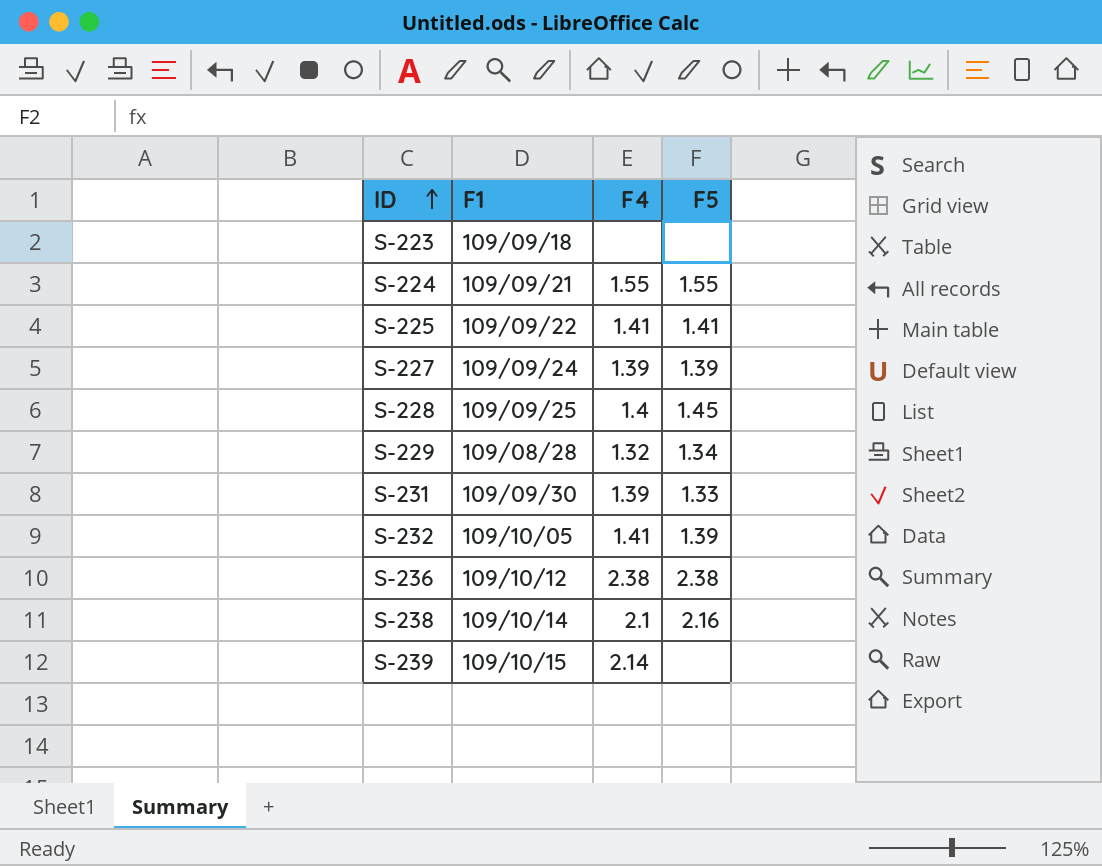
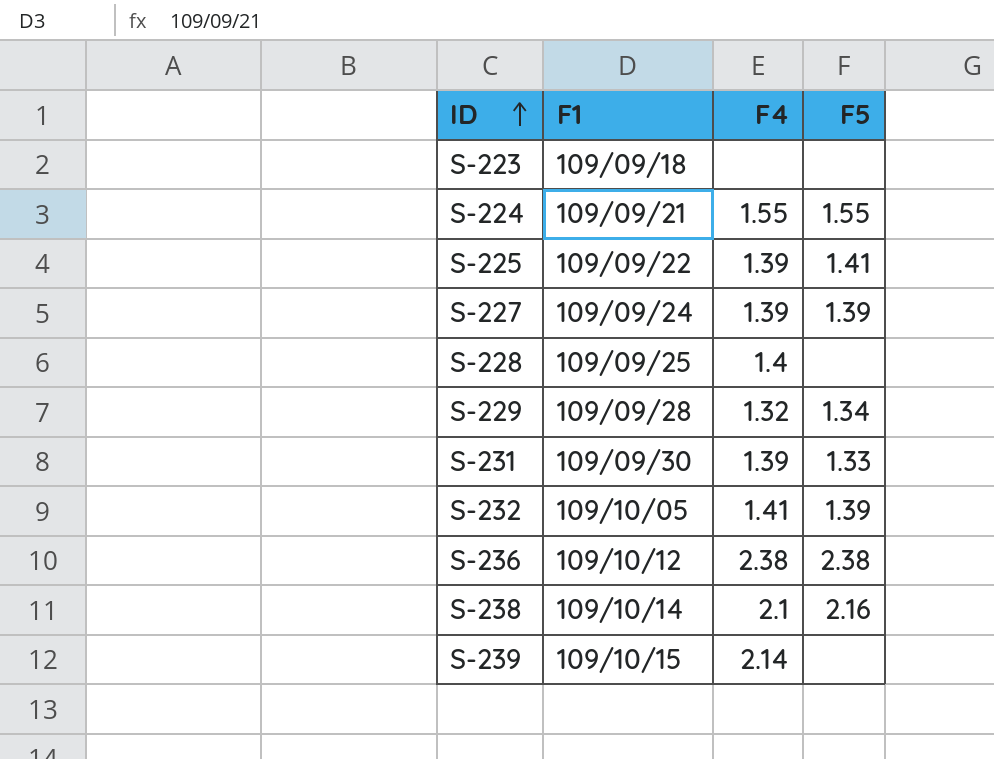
S-225 | F4: 1.41 -> 1.39
S-228 | F5: 1.45 -> none
S-229 | F1: 109/08/28 -> 109/09/28

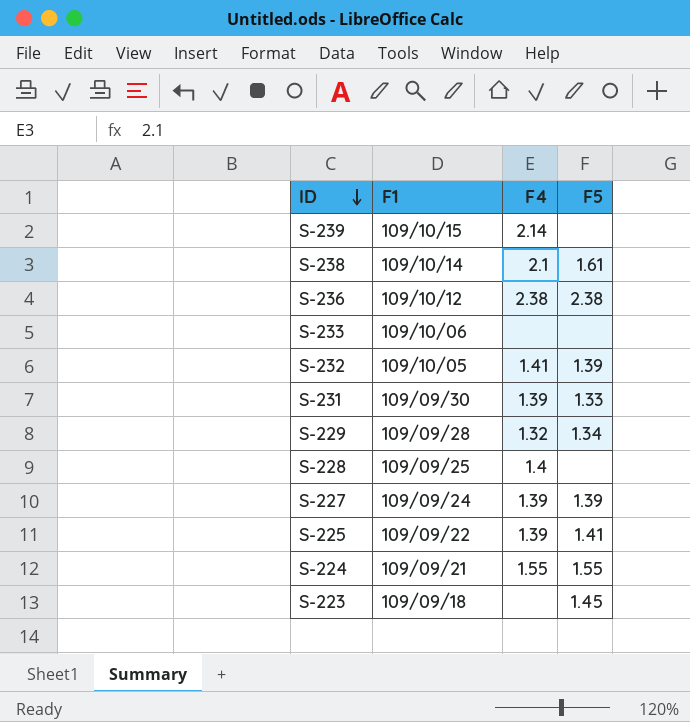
row order: ID ascending -> ID descending
S-238 | F5: 2.16 -> 1.61
row S-233: none -> 109/10/06 | none | none
S-223 | F5: none -> 1.45

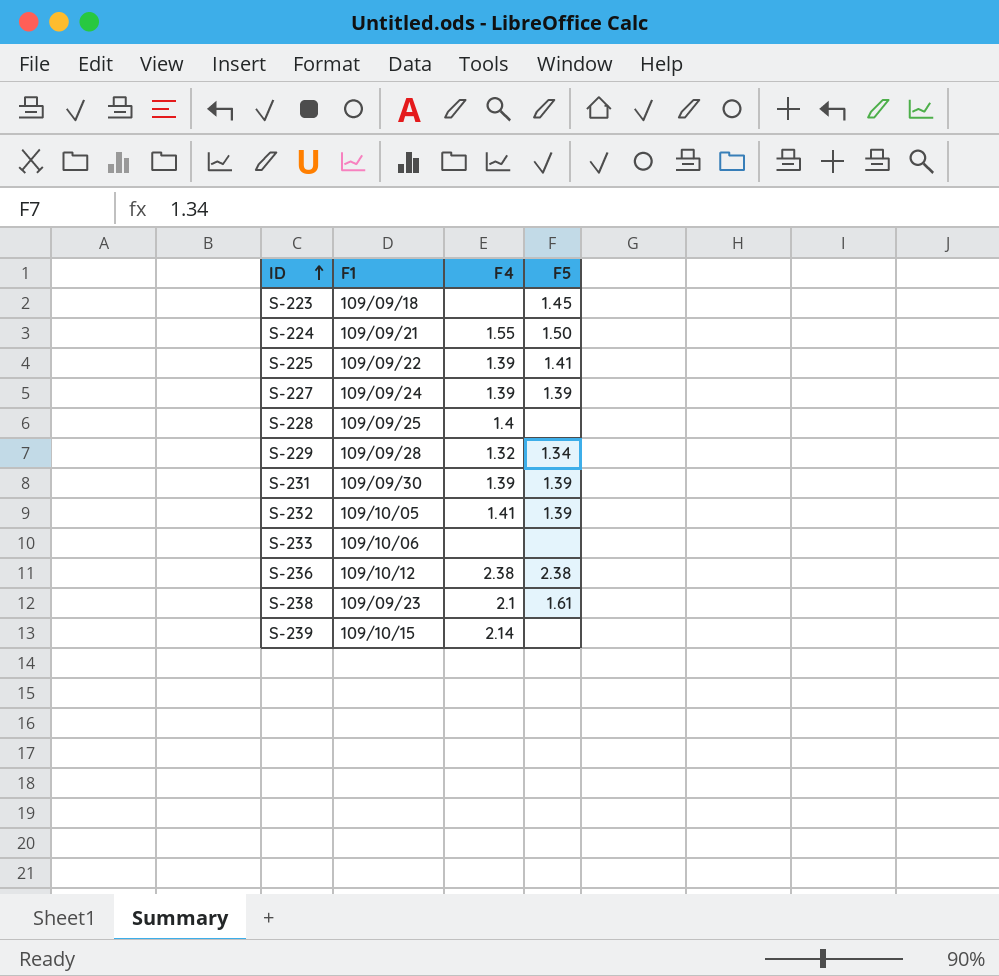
row order: ID descending -> ID ascending
S-224 | F5: 1.55 -> 1.50
S-231 | F5: 1.33 -> 1.39
S-238 | F1: 109/10/14 -> 109/09/23

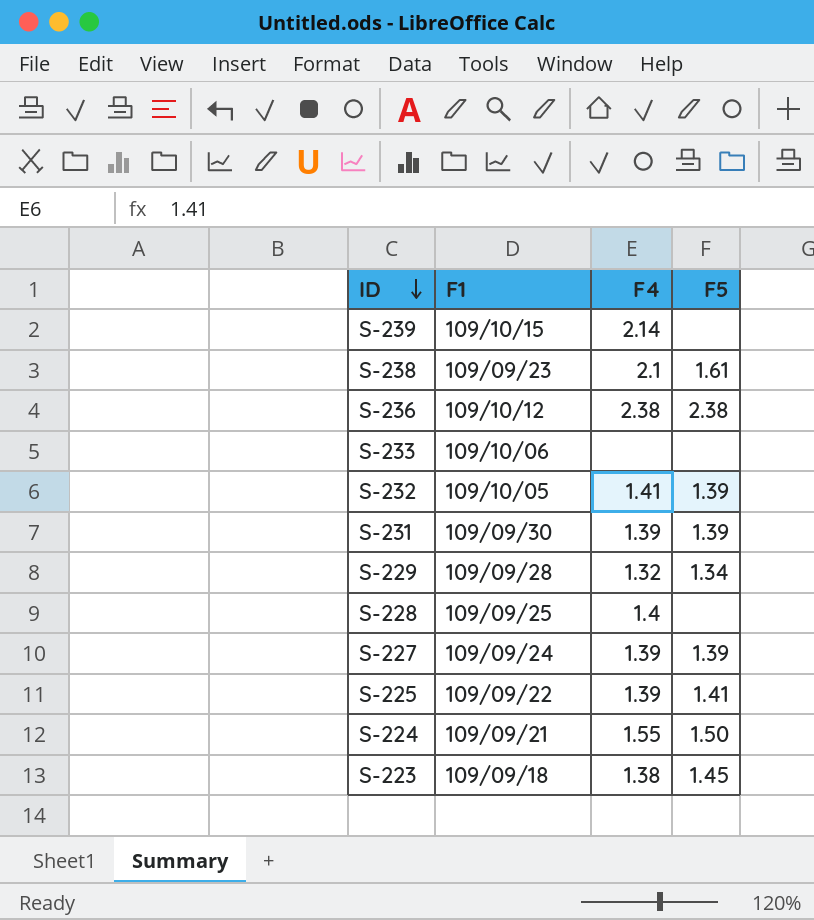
row order: ID ascending -> ID descending
S-223 | F4: none -> 1.38

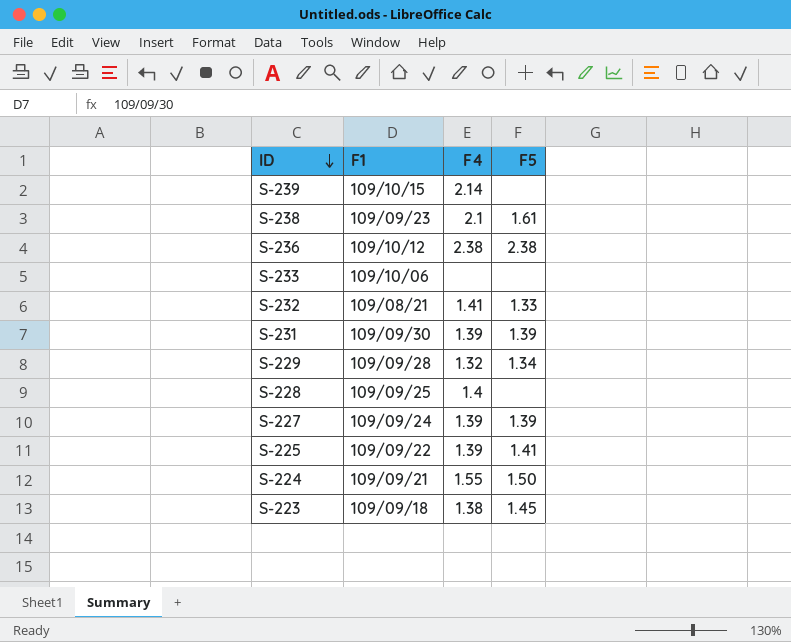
S-232 | F1: 109/10/05 -> 109/08/21
S-232 | F5: 1.39 -> 1.33

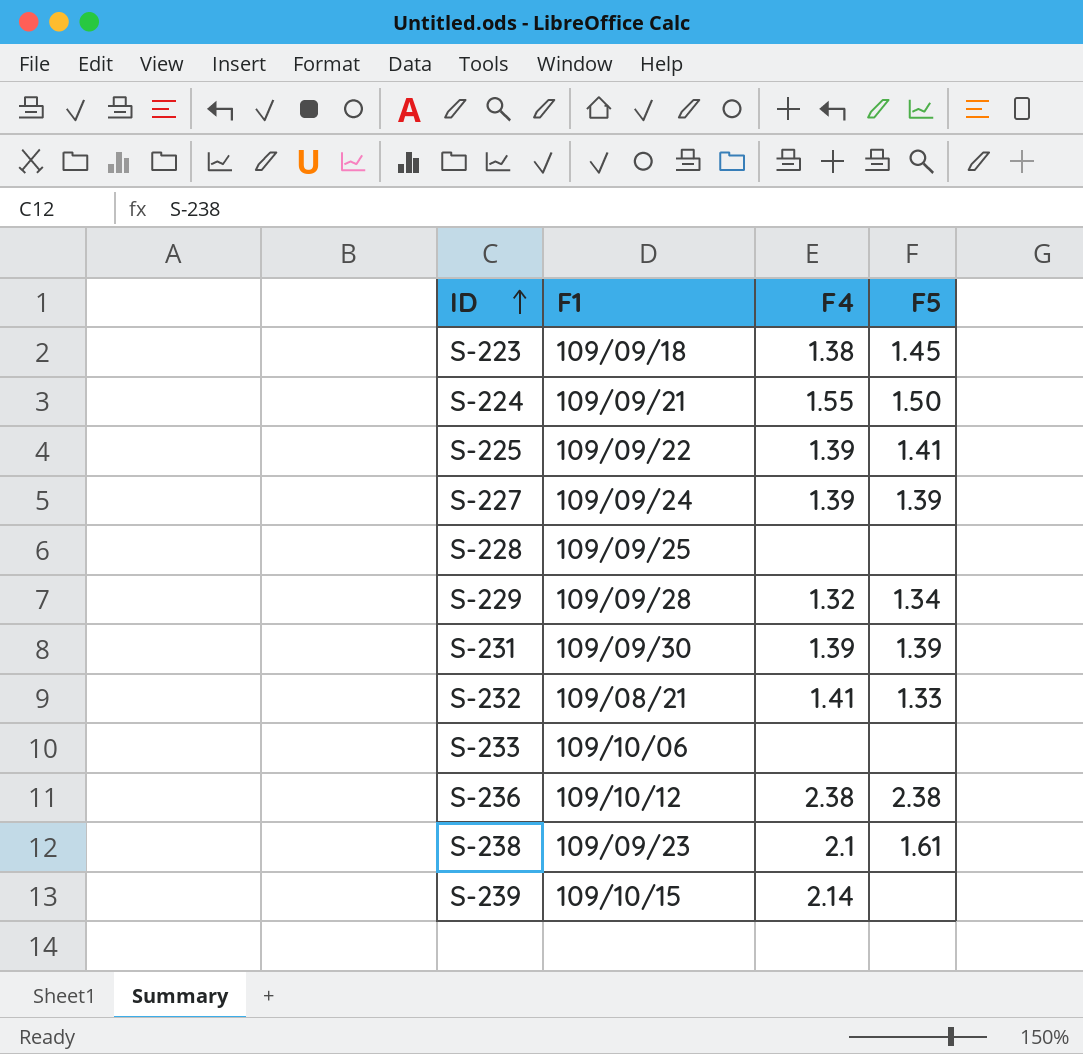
row order: ID descending -> ID ascending
S-228 | F4: 1.4 -> none

